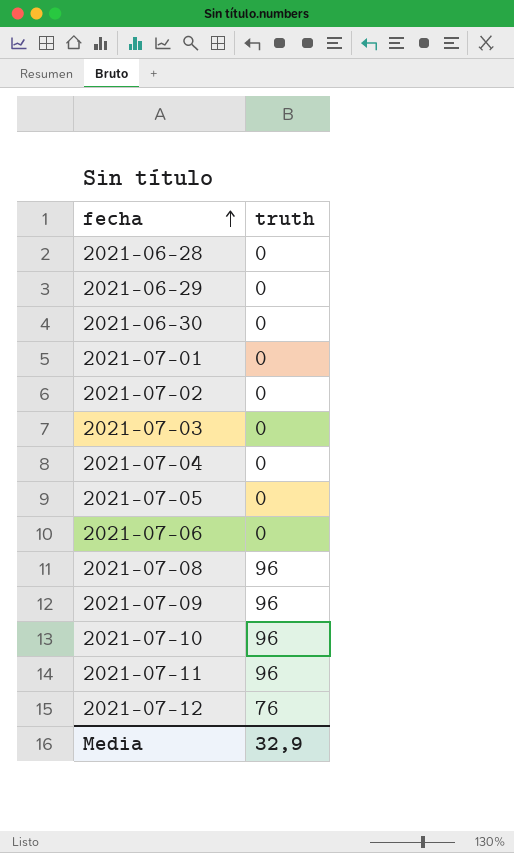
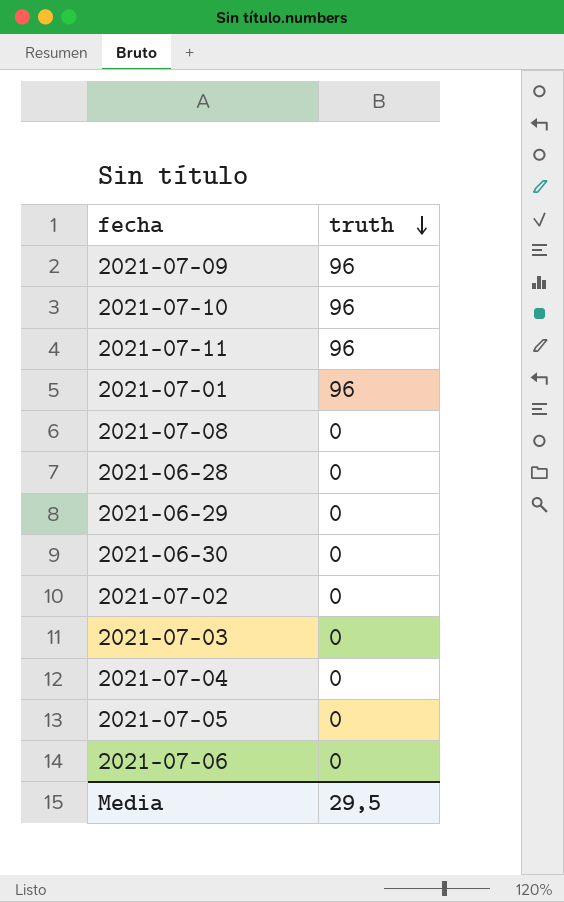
row order: fecha ascending -> truth descending
row 2021-07-12: 76 -> none
2021-07-01 | truth: 0 -> 96
2021-07-08 | truth: 96 -> 0
Media | truth: 32,9 -> 29,5

